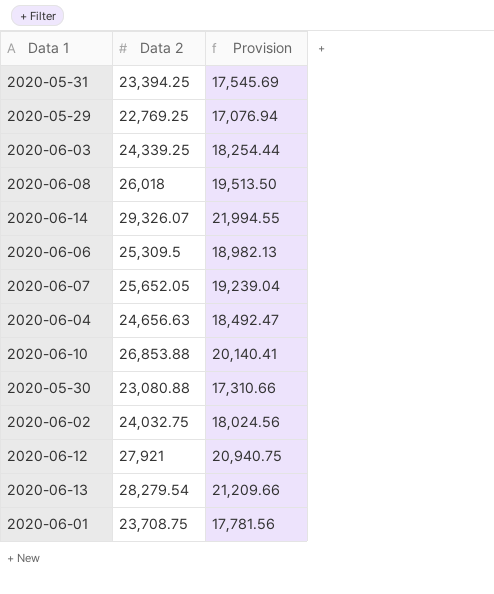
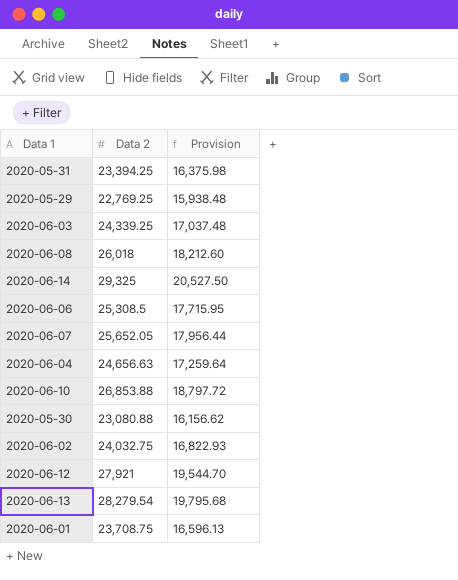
column Provision | formula: [Data 2] * 0.75 -> [Data 2] * 0.7
2020-06-14 | Data 2: 29,326.07 -> 29,325
2020-06-06 | Data 2: 25,309.5 -> 25,308.5

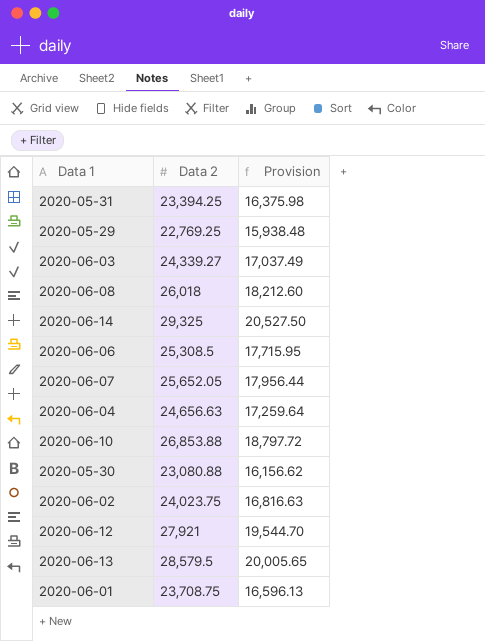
2020-06-03 | Data 2: 24,339.25 -> 24,339.27
2020-06-03 | Provision: 17,037.48 -> 17,037.49
2020-06-02 | Data 2: 24,032.75 -> 24,023.75
2020-06-02 | Provision: 16,822.93 -> 16,816.63
2020-06-13 | Data 2: 28,279.54 -> 28,579.5
2020-06-13 | Provision: 19,795.68 -> 20,005.65

